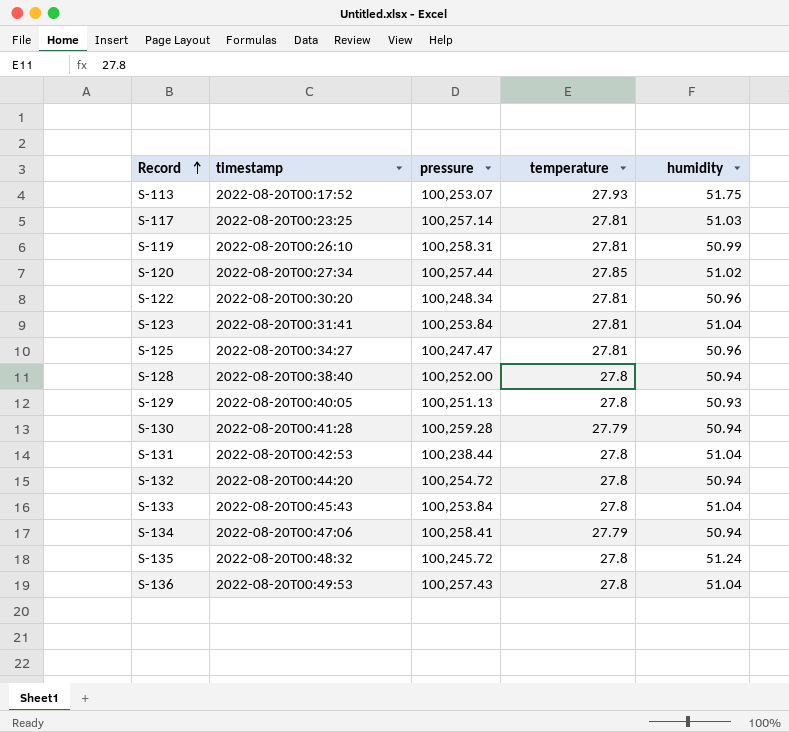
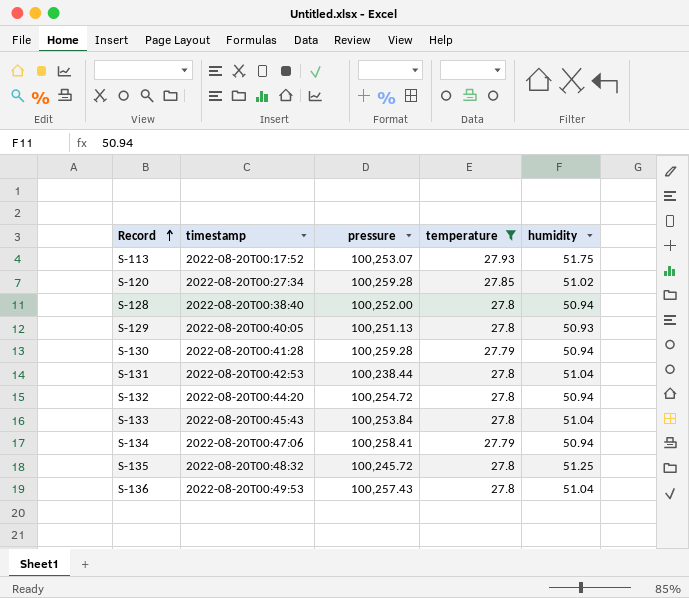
filter: none -> temperature != 27.81
S-120 | pressure: 100,257.44 -> 100,259.28
S-135 | humidity: 51.24 -> 51.25

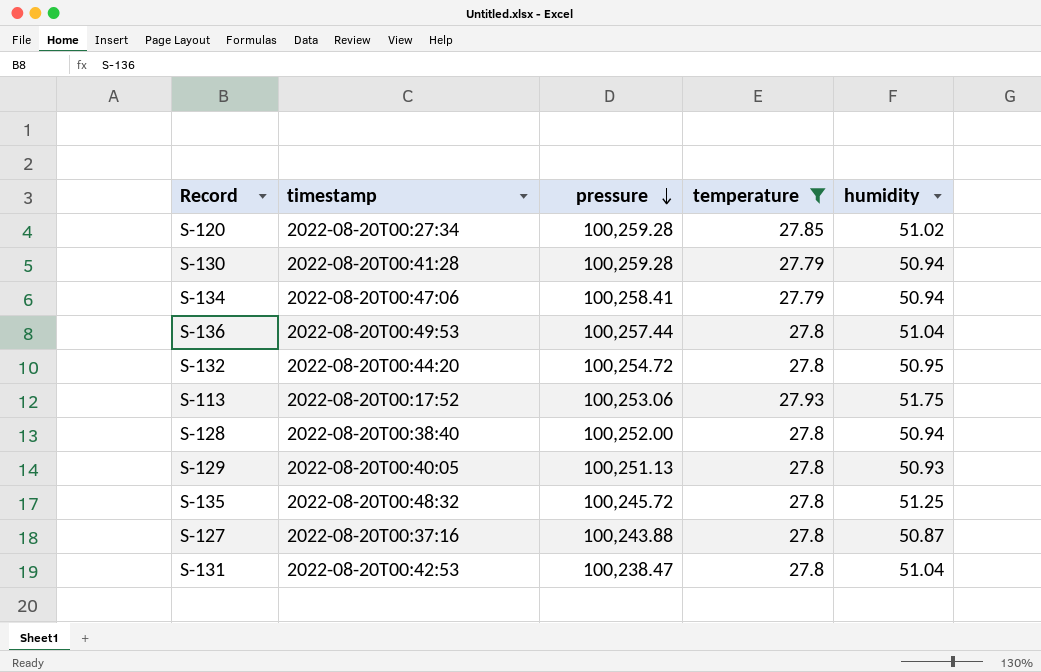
row order: Record ascending -> pressure descending
row S-133: 2022-08-20T00:45:43 | 100,253.84 | 27.8 | 51.04 -> none
S-136 | pressure: 100,257.43 -> 100,257.44
S-132 | humidity: 50.94 -> 50.95
S-113 | pressure: 100,253.07 -> 100,253.06
row S-127: none -> 2022-08-20T00:37:16 | 100,243.88 | 27.8 | 50.87
S-131 | pressure: 100,238.44 -> 100,238.47

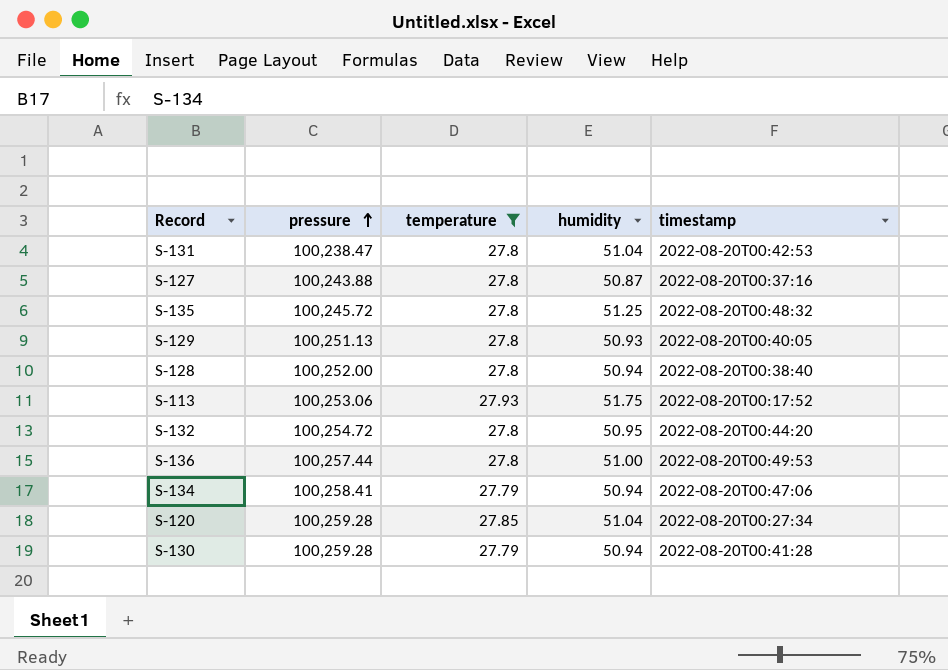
row order: pressure descending -> pressure ascending
column timestamp | position: 2 -> 5
S-136 | humidity: 51.04 -> 51.00
S-120 | humidity: 51.02 -> 51.04

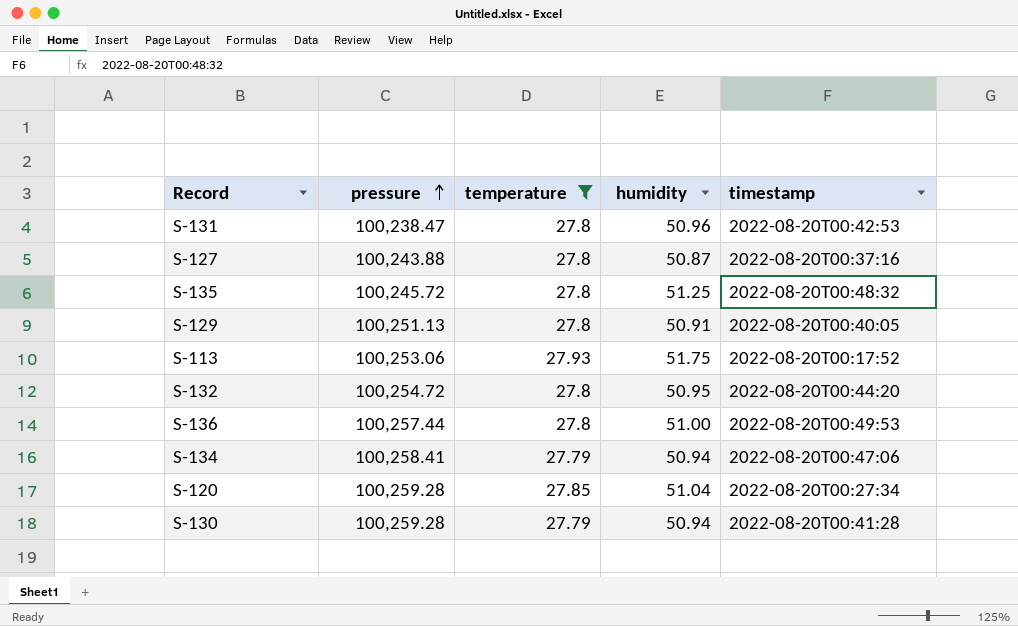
row S-128: 100,252.00 | 27.8 | 50.94 | 2022-08-20T00:38:40 -> none
S-131 | humidity: 51.04 -> 50.96
S-129 | humidity: 50.93 -> 50.91

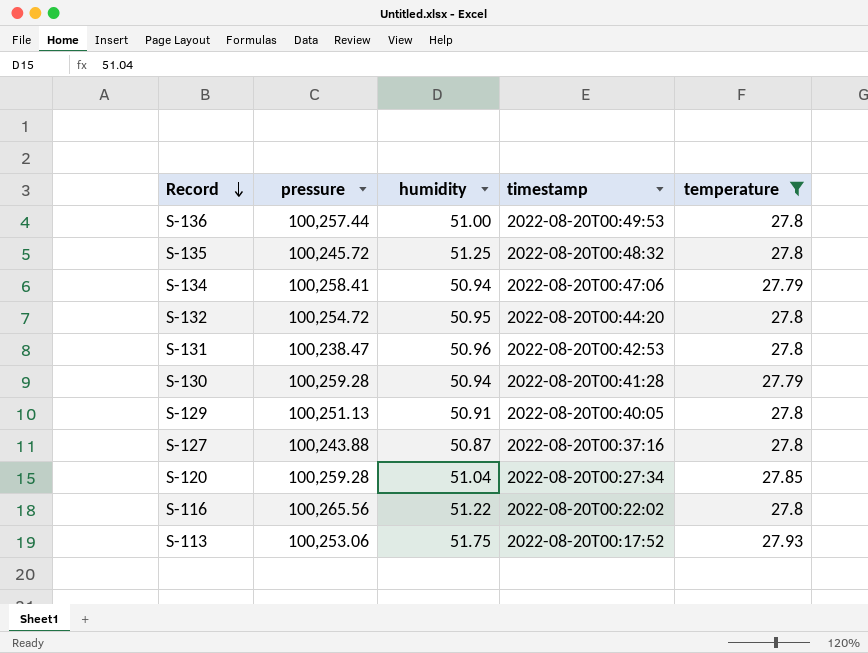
row order: pressure ascending -> Record descending
column temperature | position: 3 -> 5
row S-116: none -> 100,265.56 | 51.22 | 2022-08-20T00:22:02 | 27.8

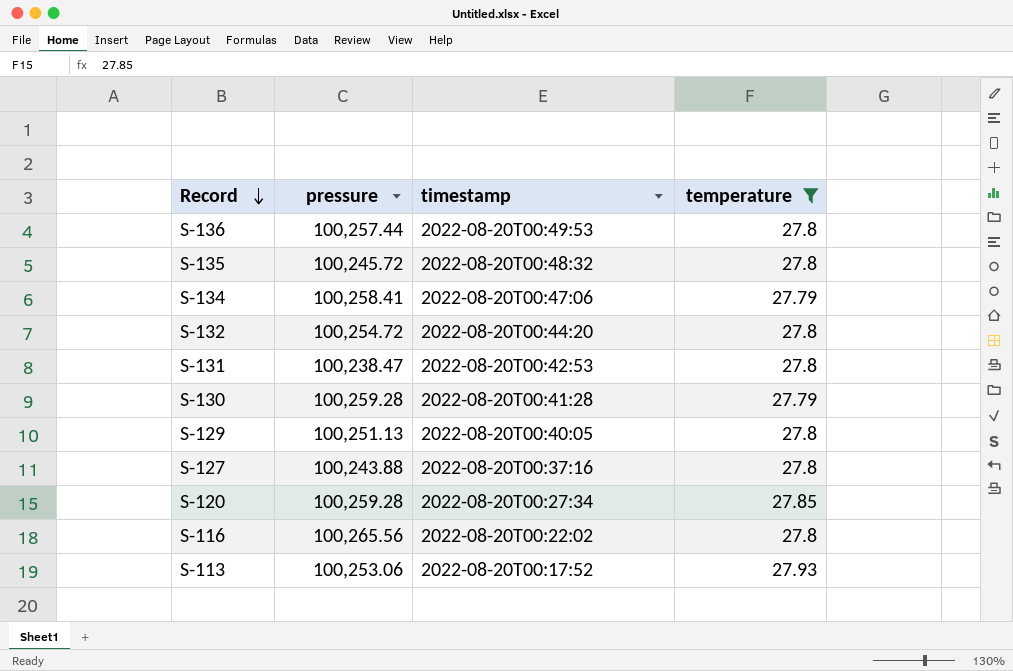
column humidity | position: 3 -> none

